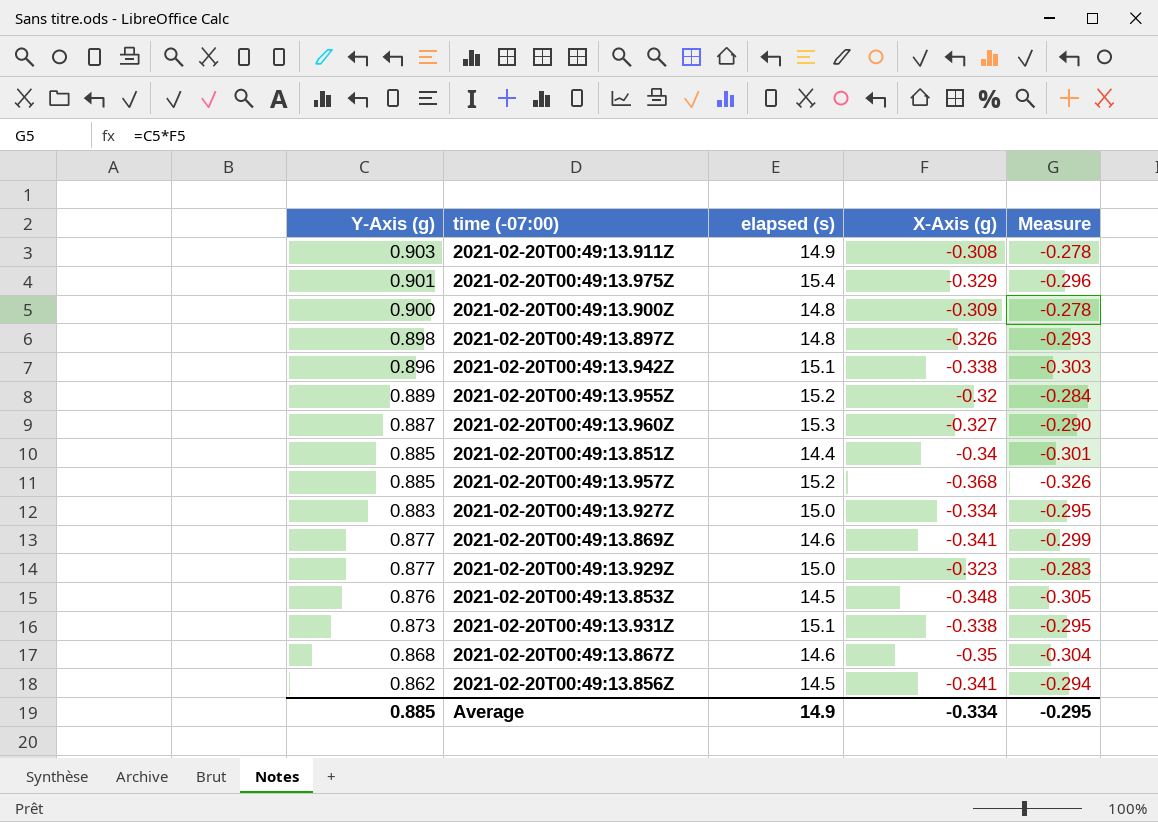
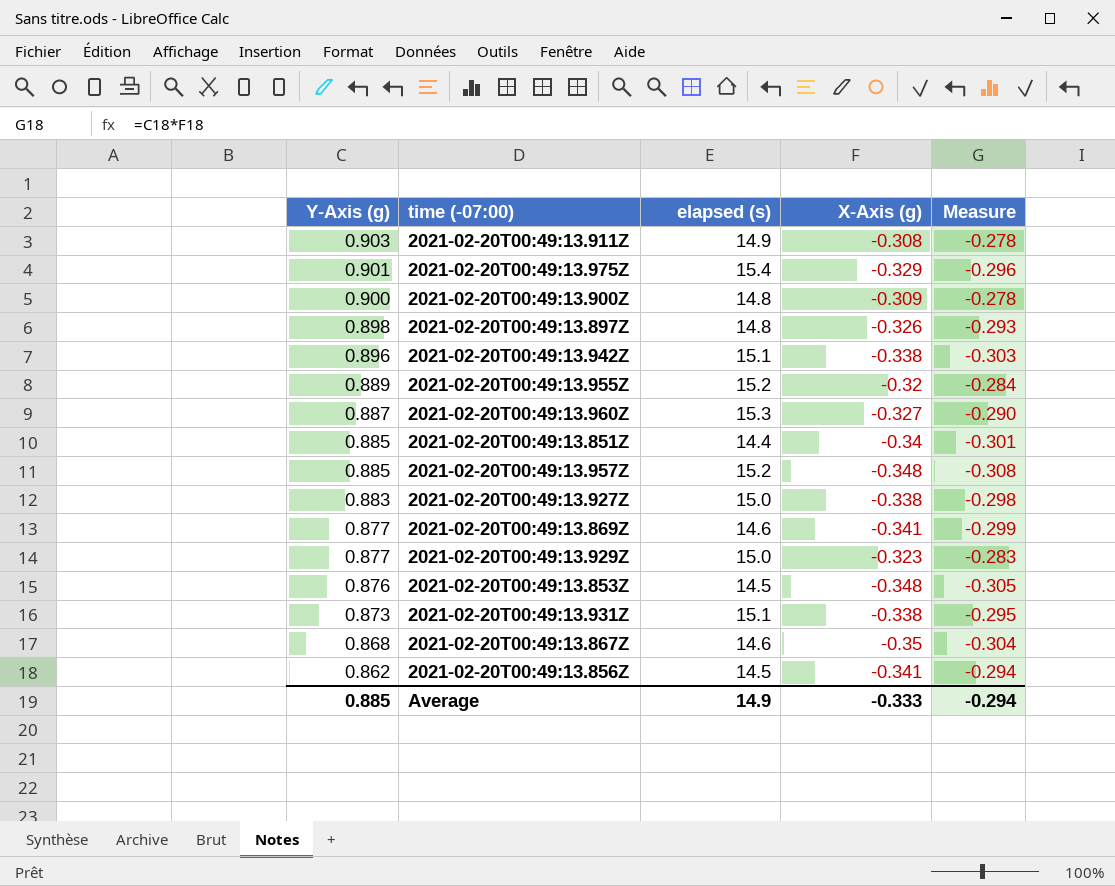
2021-02-20T00:49:13.957Z | X-Axis (g): -0.368 -> -0.348
2021-02-20T00:49:13.957Z | Measure: -0.326 -> -0.308
2021-02-20T00:49:13.927Z | X-Axis (g): -0.334 -> -0.338
2021-02-20T00:49:13.927Z | Measure: -0.295 -> -0.298
Average | X-Axis (g): -0.334 -> -0.333
Average | Measure: -0.295 -> -0.294

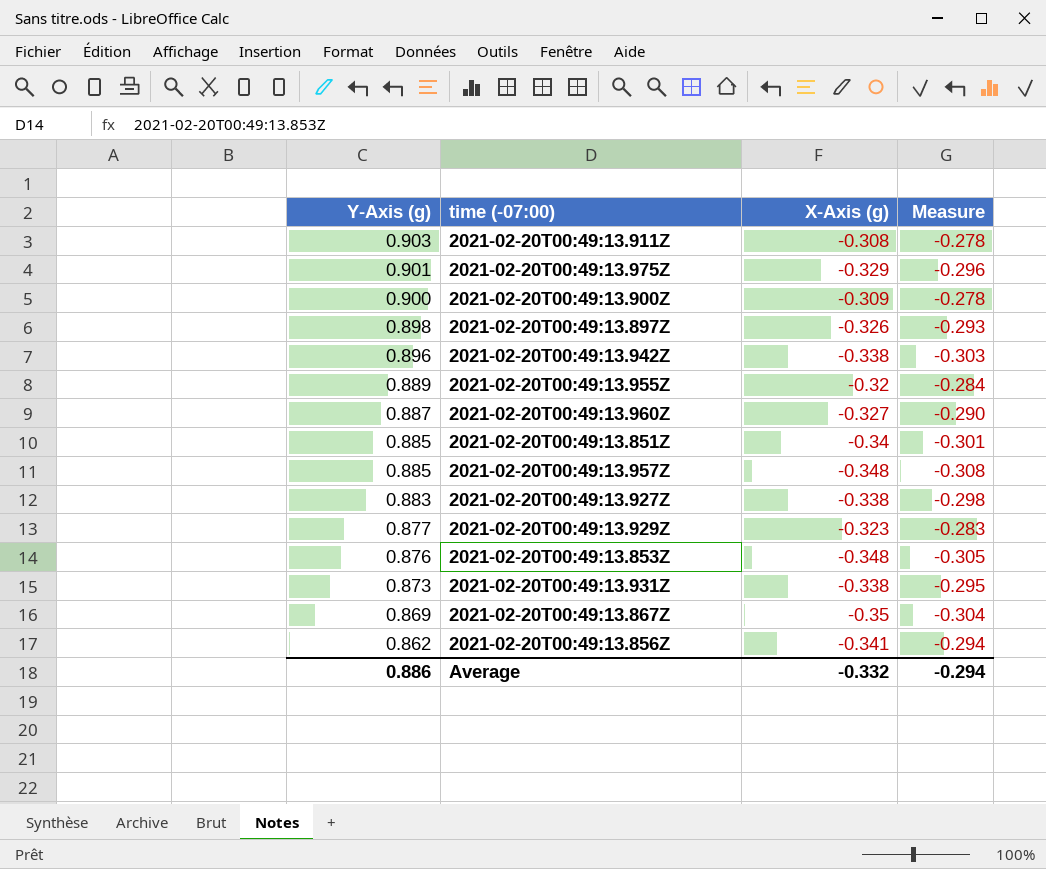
column elapsed (s) | position: 3 -> none
row 2021-02-20T00:49:13.869Z: 0.877 | 14.6 | -0.341 | -0.299 -> none
2021-02-20T00:49:13.867Z | Y-Axis (g): 0.868 -> 0.869
Average | Y-Axis (g): 0.885 -> 0.886
Average | X-Axis (g): -0.333 -> -0.332

